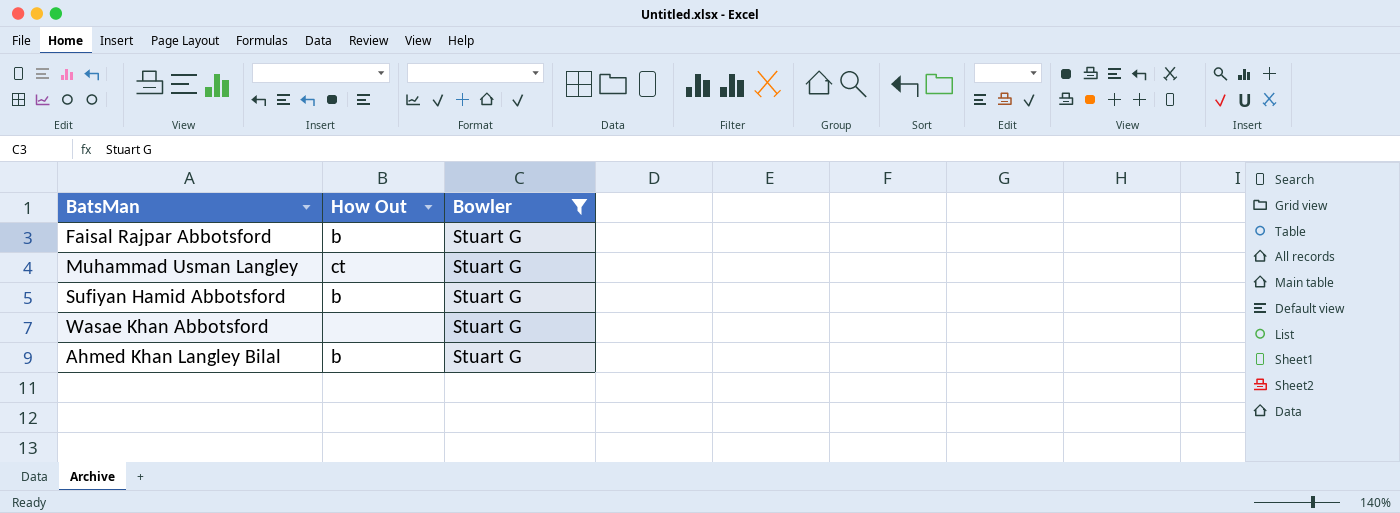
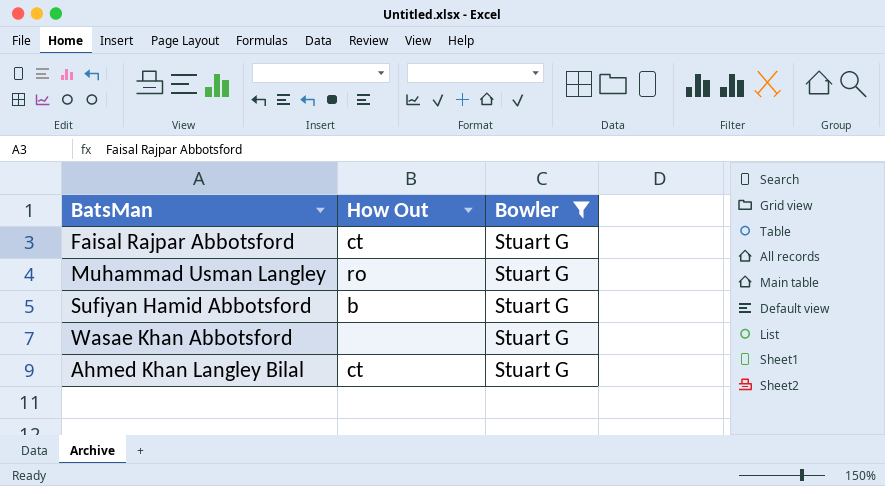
Faisal Rajpar Abbotsford | How Out: b -> ct
Muhammad Usman Langley | How Out: ct -> ro
Ahmed Khan Langley Bilal | How Out: b -> ct

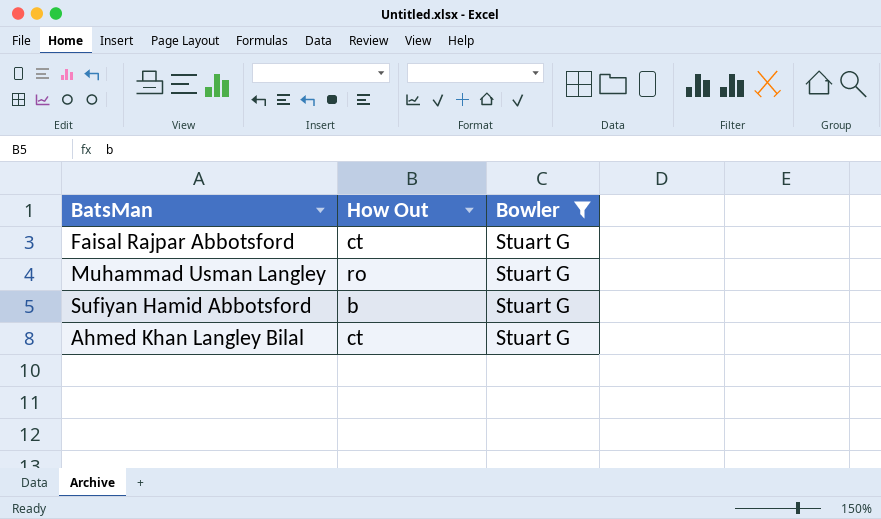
row Wasae Khan Abbotsford: none | Stuart G -> none

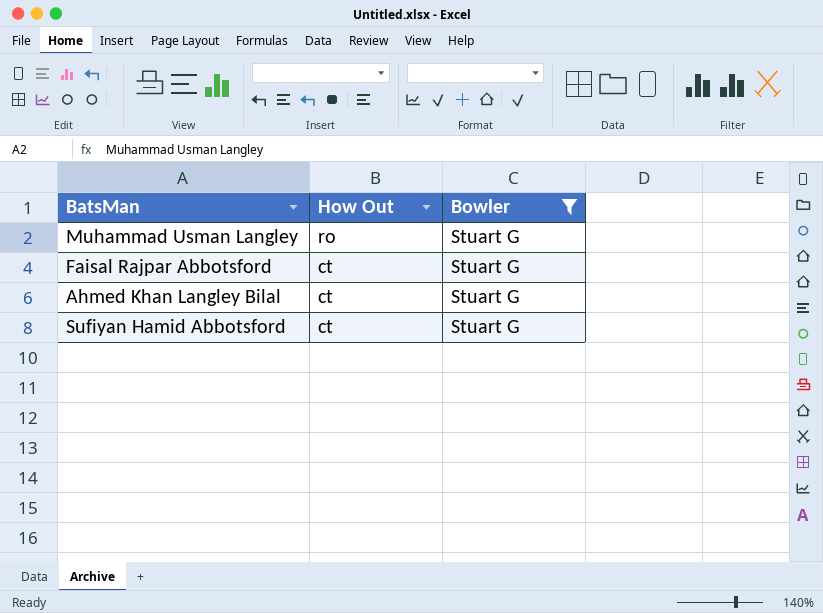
row order: none -> How Out descending
Sufiyan Hamid Abbotsford | How Out: b -> ct

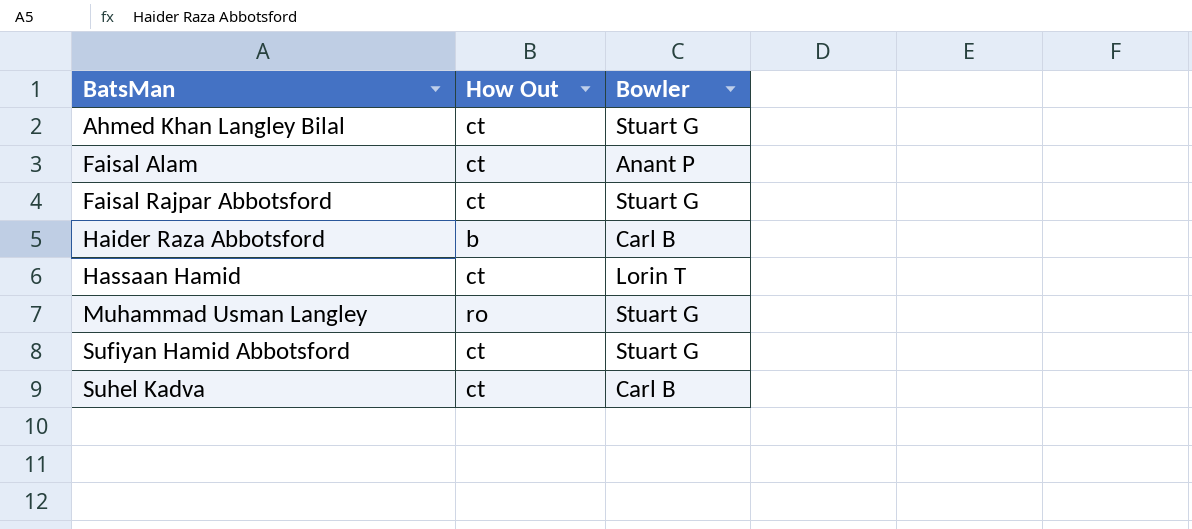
filter: Bowler = Stuart G -> none
row order: How Out descending -> BatsMan ascending

